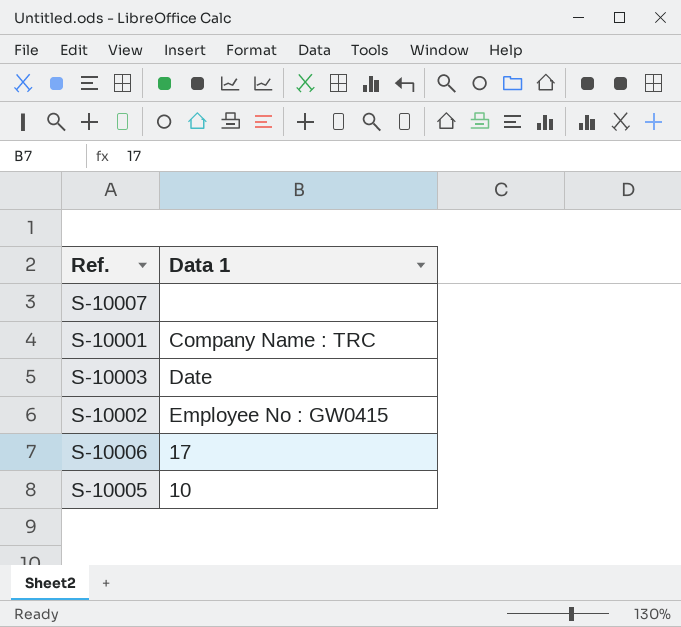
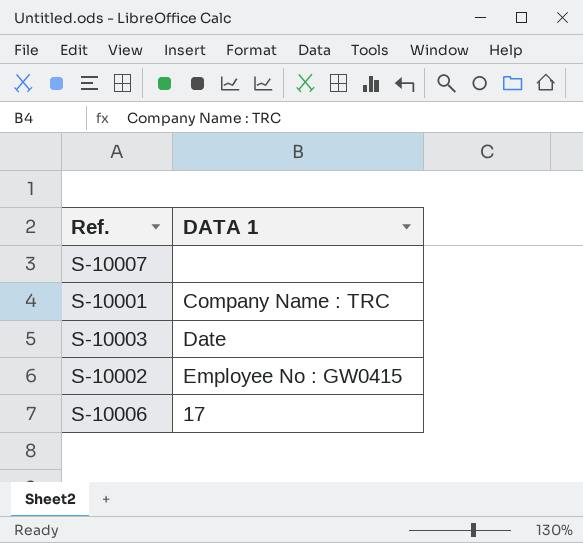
column name: Data 1 -> DATA 1
row S-10005: 10 -> none

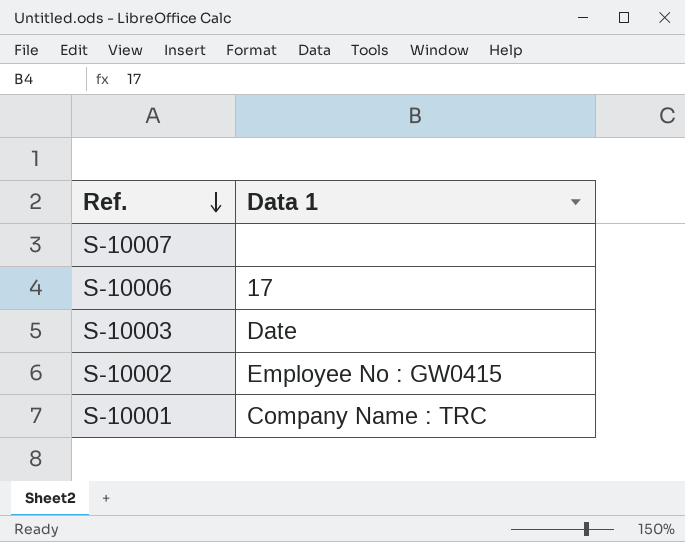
row order: none -> Ref. descending
column name: DATA 1 -> Data 1

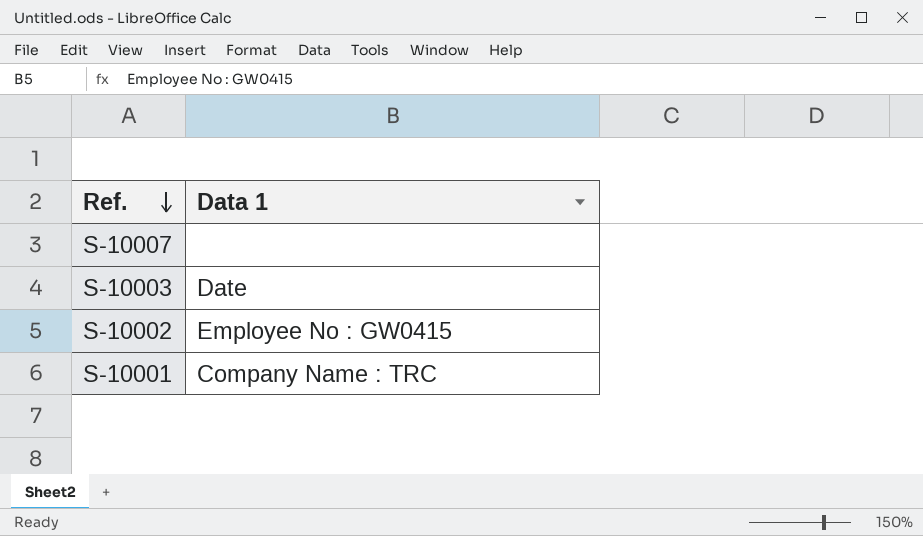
row S-10006: 17 -> none

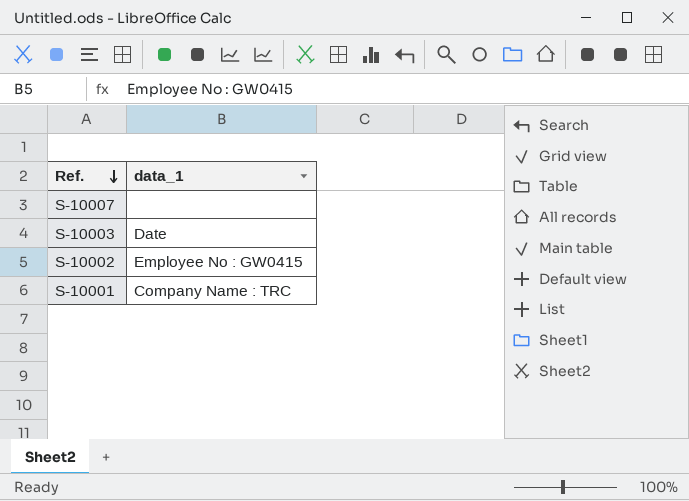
column name: Data 1 -> data_1

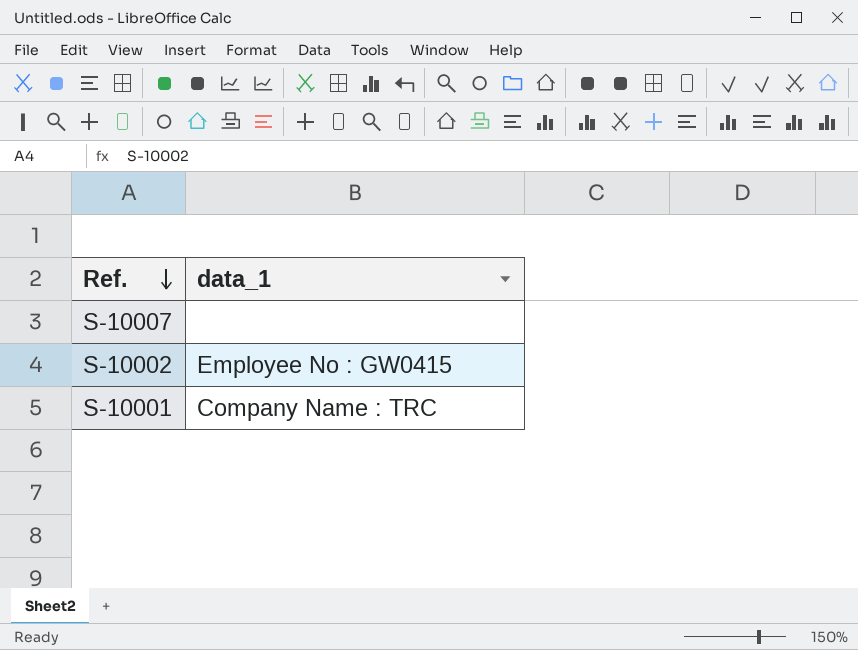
row S-10003: Date -> none

